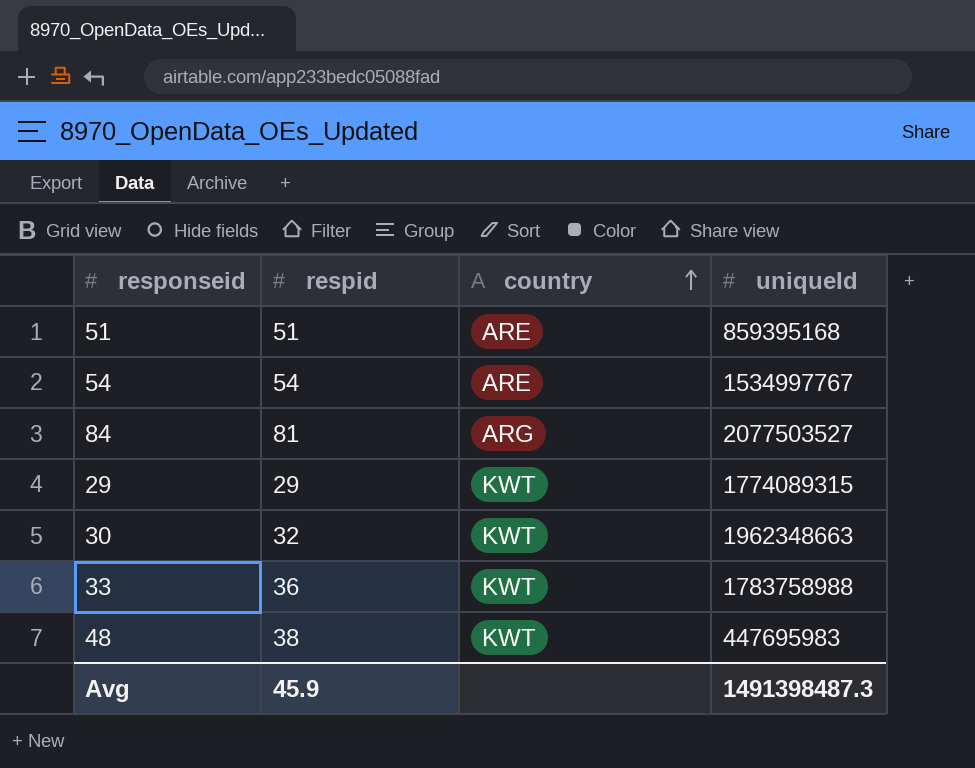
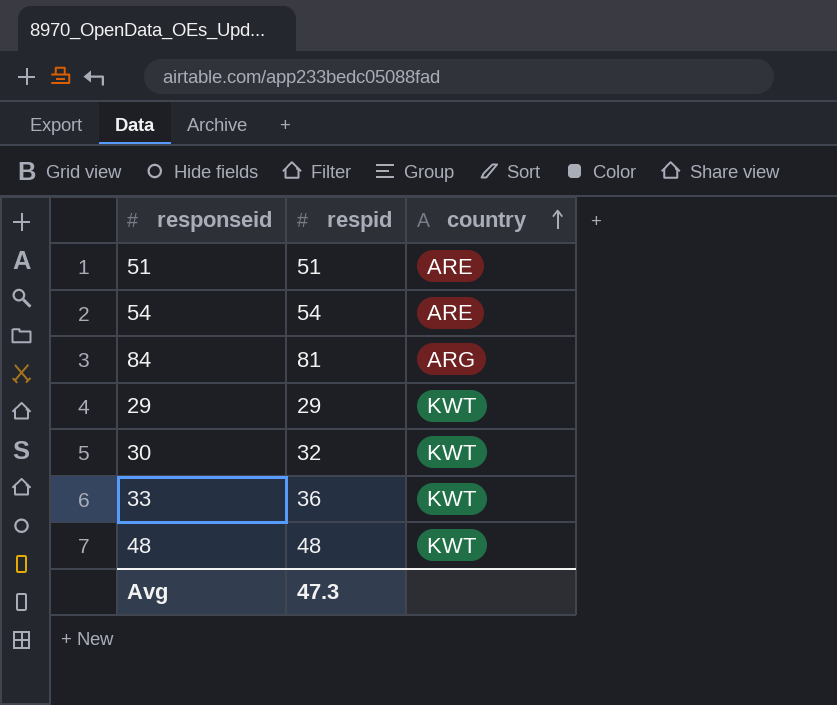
column uniqueId | position: 4 -> none
48 | respid: 38 -> 48
Avg | respid: 45.9 -> 47.3

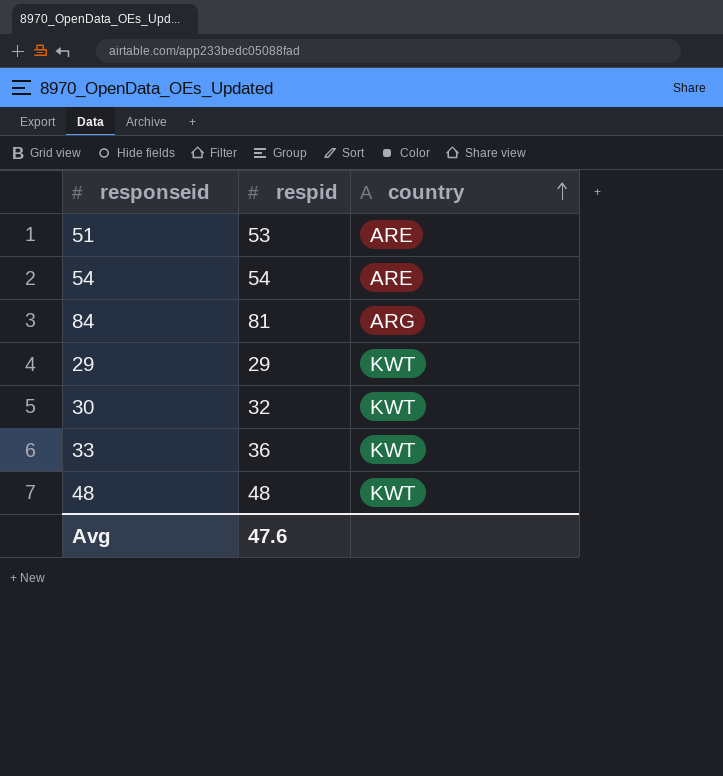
51 | respid: 51 -> 53
Avg | respid: 47.3 -> 47.6

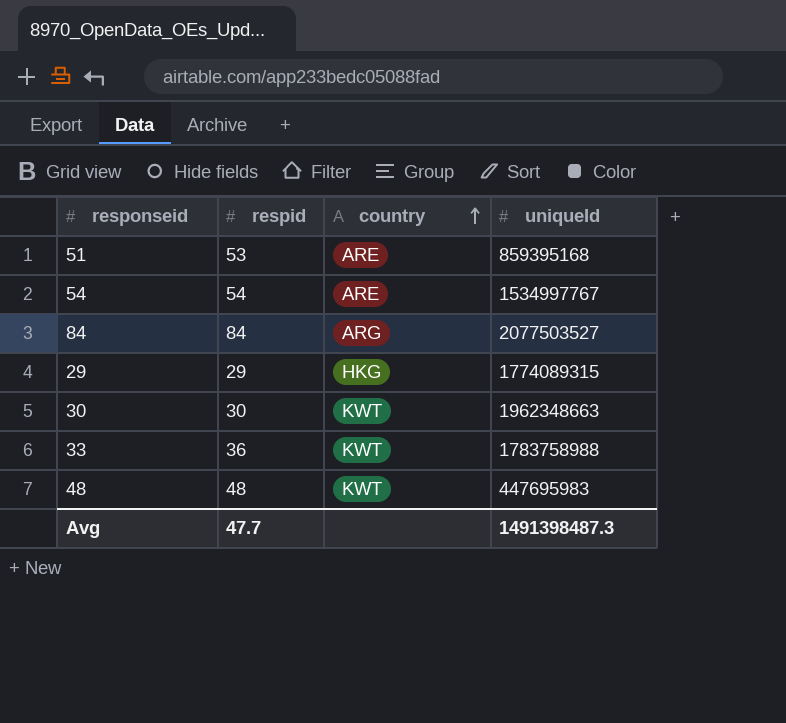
column uniqueId | position: none -> 4
84 | respid: 81 -> 84
29 | country: KWT -> HKG
30 | respid: 32 -> 30
Avg | respid: 47.6 -> 47.7

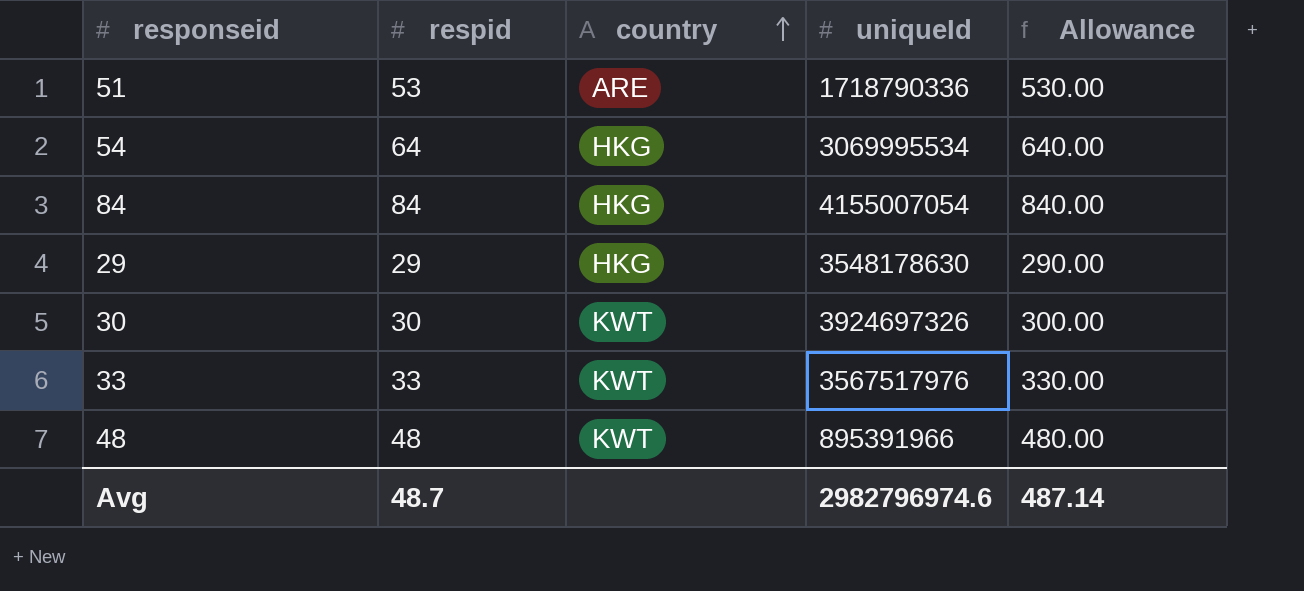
column Allowance | formula: none -> [respid] * 10
51 | uniqueId: 859395168 -> 1718790336
54 | respid: 54 -> 64
54 | country: ARE -> HKG
54 | uniqueId: 1534997767 -> 3069995534
84 | country: ARG -> HKG
84 | uniqueId: 2077503527 -> 4155007054
29 | uniqueId: 1774089315 -> 3548178630
30 | uniqueId: 1962348663 -> 3924697326
33 | respid: 36 -> 33
33 | uniqueId: 1783758988 -> 3567517976
48 | uniqueId: 447695983 -> 895391966
Avg | respid: 47.7 -> 48.7
Avg | uniqueId: 1491398487.3 -> 2982796974.6

